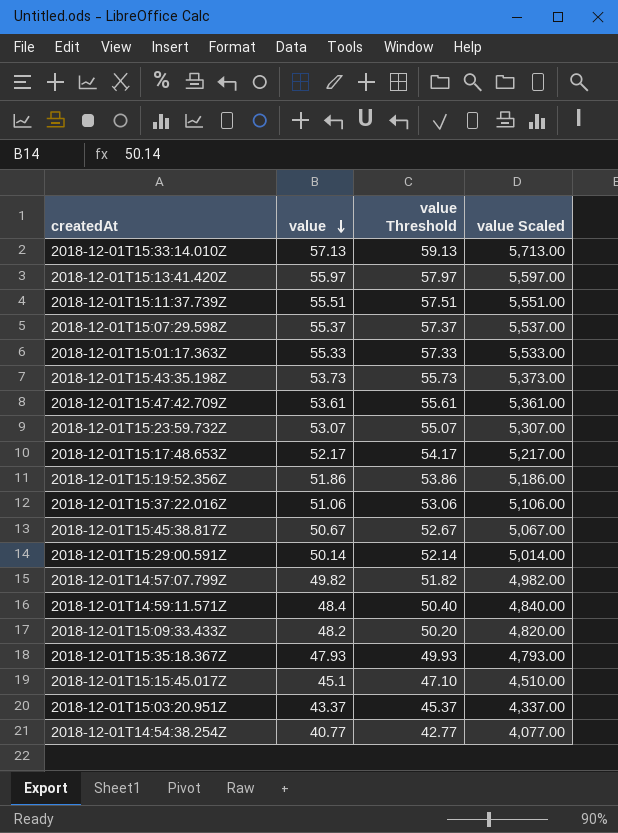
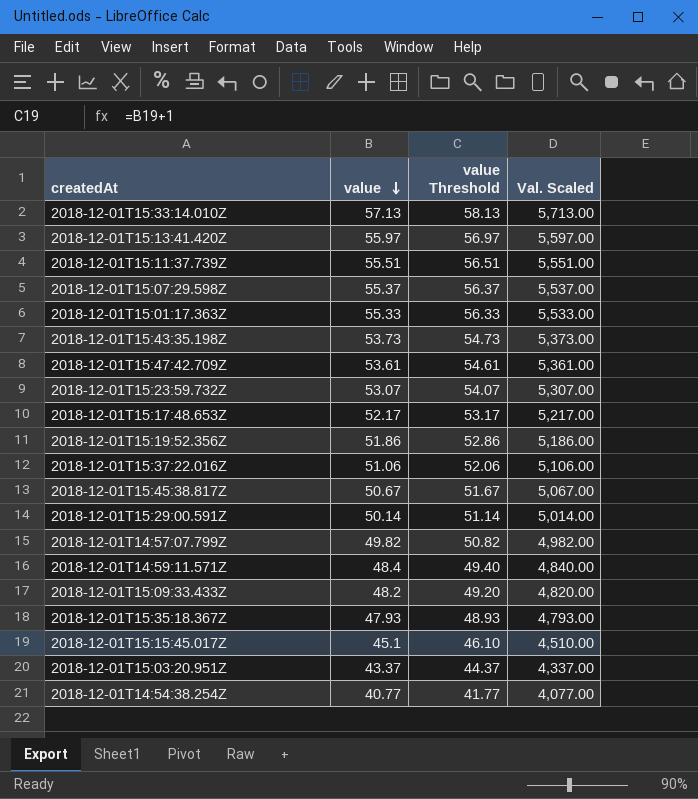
column value Threshold | formula: [value] + 2 -> [value] + 1
column name: value Scaled -> Val. Scaled

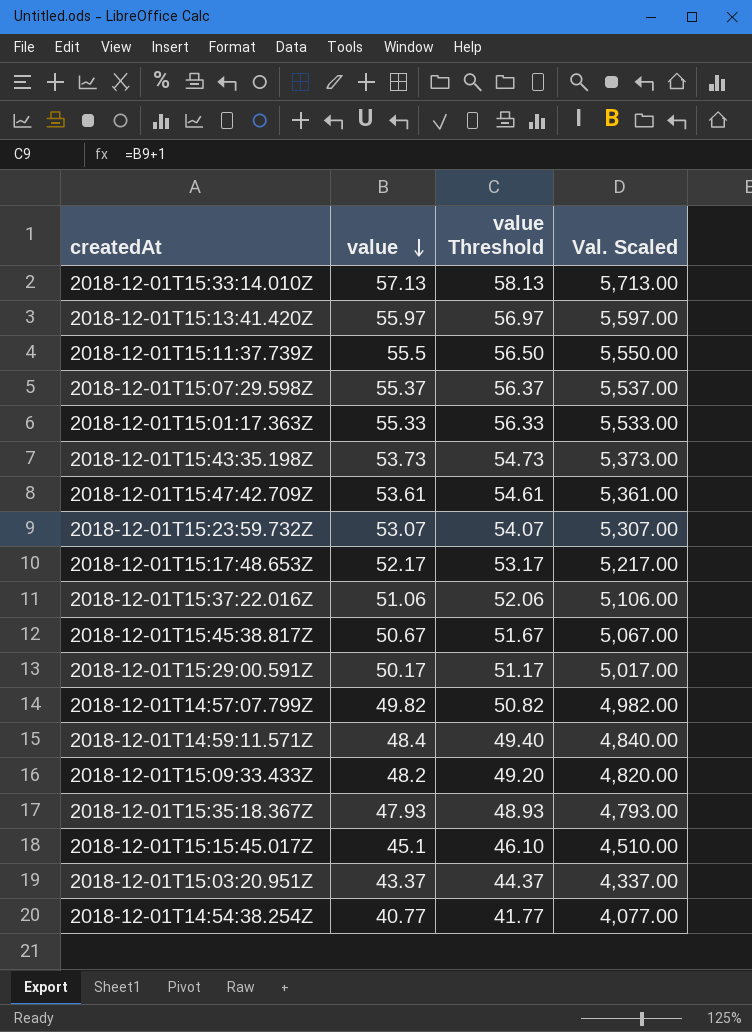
row 2018-12-01T15:19:52.356Z: 51.86 | 52.86 | 5,186.00 -> none
2018-12-01T15:11:37.739Z | value: 55.51 -> 55.5
2018-12-01T15:11:37.739Z | value Threshold: 56.51 -> 56.50
2018-12-01T15:11:37.739Z | Val. Scaled: 5,551.00 -> 5,550.00
2018-12-01T15:29:00.591Z | value: 50.14 -> 50.17
2018-12-01T15:29:00.591Z | value Threshold: 51.14 -> 51.17
2018-12-01T15:29:00.591Z | Val. Scaled: 5,014.00 -> 5,017.00

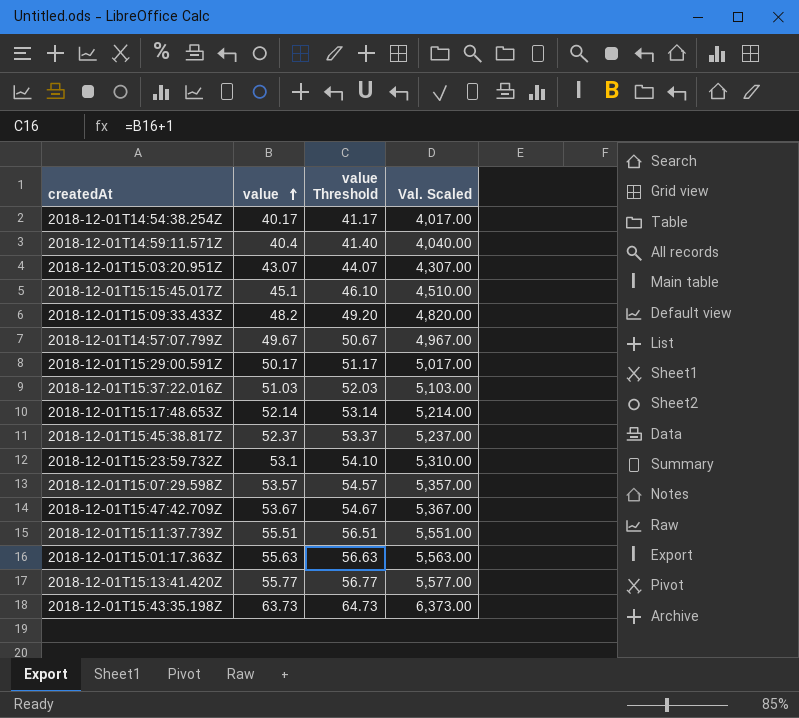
row order: value descending -> value ascending
row 2018-12-01T15:33:14.010Z: 57.13 | 58.13 | 5,713.00 -> none
row 2018-12-01T15:35:18.367Z: 47.93 | 48.93 | 4,793.00 -> none
2018-12-01T14:54:38.254Z | value: 40.77 -> 40.17
2018-12-01T14:54:38.254Z | value Threshold: 41.77 -> 41.17
2018-12-01T14:54:38.254Z | Val. Scaled: 4,077.00 -> 4,017.00
2018-12-01T14:59:11.571Z | value: 48.4 -> 40.4
2018-12-01T14:59:11.571Z | value Threshold: 49.40 -> 41.40
2018-12-01T14:59:11.571Z | Val. Scaled: 4,840.00 -> 4,040.00
2018-12-01T15:03:20.951Z | value: 43.37 -> 43.07
2018-12-01T15:03:20.951Z | value Threshold: 44.37 -> 44.07
2018-12-01T15:03:20.951Z | Val. Scaled: 4,337.00 -> 4,307.00
2018-12-01T14:57:07.799Z | value: 49.82 -> 49.67
2018-12-01T14:57:07.799Z | value Threshold: 50.82 -> 50.67
2018-12-01T14:57:07.799Z | Val. Scaled: 4,982.00 -> 4,967.00
2018-12-01T15:37:22.016Z | value: 51.06 -> 51.03
2018-12-01T15:37:22.016Z | value Threshold: 52.06 -> 52.03
2018-12-01T15:37:22.016Z | Val. Scaled: 5,106.00 -> 5,103.00
2018-12-01T15:17:48.653Z | value: 52.17 -> 52.14
2018-12-01T15:17:48.653Z | value Threshold: 53.17 -> 53.14
2018-12-01T15:17:48.653Z | Val. Scaled: 5,217.00 -> 5,214.00
2018-12-01T15:45:38.817Z | value: 50.67 -> 52.37
2018-12-01T15:45:38.817Z | value Threshold: 51.67 -> 53.37
2018-12-01T15:45:38.817Z | Val. Scaled: 5,067.00 -> 5,237.00
2018-12-01T15:23:59.732Z | value: 53.07 -> 53.1
2018-12-01T15:23:59.732Z | value Threshold: 54.07 -> 54.10
2018-12-01T15:23:59.732Z | Val. Scaled: 5,307.00 -> 5,310.00
2018-12-01T15:07:29.598Z | value: 55.37 -> 53.57
2018-12-01T15:07:29.598Z | value Threshold: 56.37 -> 54.57
2018-12-01T15:07:29.598Z | Val. Scaled: 5,537.00 -> 5,357.00
2018-12-01T15:47:42.709Z | value: 53.61 -> 53.67
2018-12-01T15:47:42.709Z | value Threshold: 54.61 -> 54.67
2018-12-01T15:47:42.709Z | Val. Scaled: 5,361.00 -> 5,367.00
2018-12-01T15:11:37.739Z | value: 55.5 -> 55.51
2018-12-01T15:11:37.739Z | value Threshold: 56.50 -> 56.51
2018-12-01T15:11:37.739Z | Val. Scaled: 5,550.00 -> 5,551.00
2018-12-01T15:01:17.363Z | value: 55.33 -> 55.63
2018-12-01T15:01:17.363Z | value Threshold: 56.33 -> 56.63
2018-12-01T15:01:17.363Z | Val. Scaled: 5,533.00 -> 5,563.00
2018-12-01T15:13:41.420Z | value: 55.97 -> 55.77
2018-12-01T15:13:41.420Z | value Threshold: 56.97 -> 56.77
2018-12-01T15:13:41.420Z | Val. Scaled: 5,597.00 -> 5,577.00
2018-12-01T15:43:35.198Z | value: 53.73 -> 63.73
2018-12-01T15:43:35.198Z | value Threshold: 54.73 -> 64.73
2018-12-01T15:43:35.198Z | Val. Scaled: 5,373.00 -> 6,373.00

